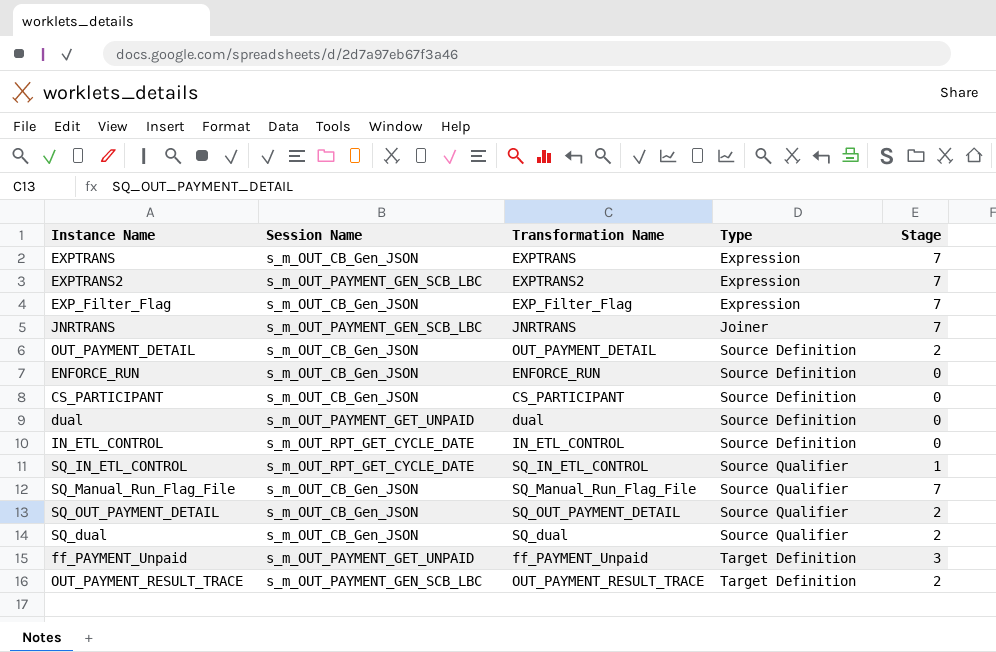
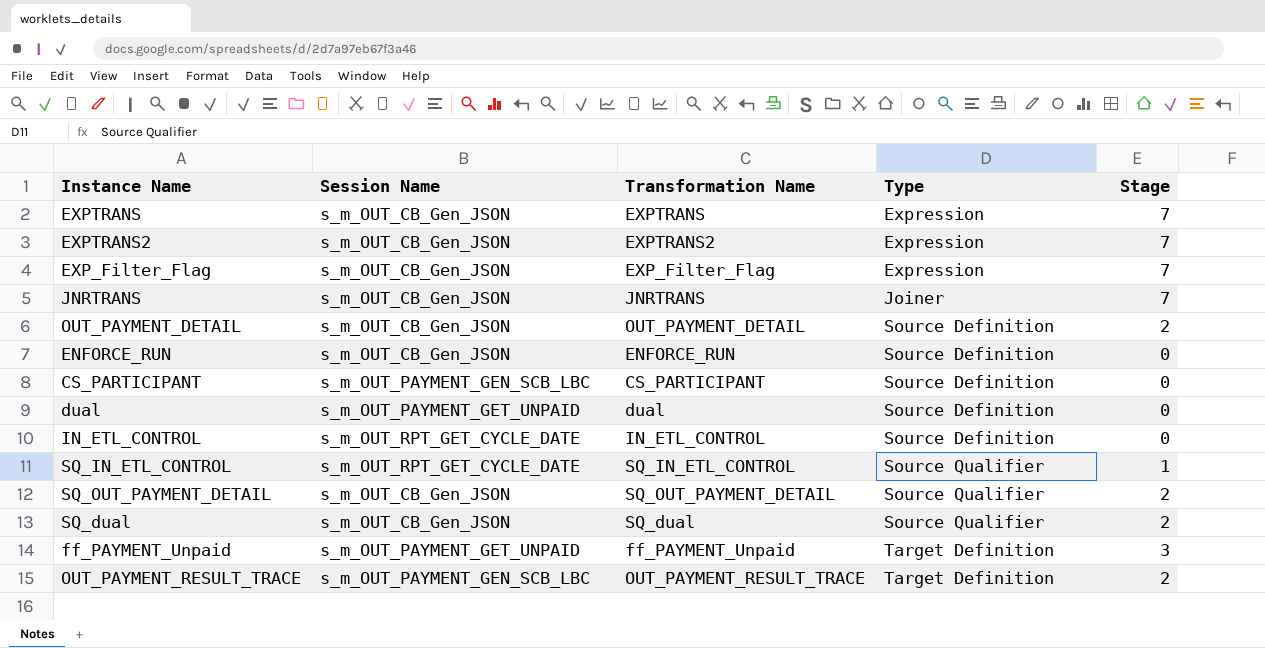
row SQ_Manual_Run_Flag_File: s_m_OUT_CB_Gen_JSON | SQ_Manual_Run_Flag_File | Source Qualifier | 7 -> none
EXPTRANS2 | Session Name: s_m_OUT_PAYMENT_GEN_SCB_LBC -> s_m_OUT_CB_Gen_JSON
JNRTRANS | Session Name: s_m_OUT_PAYMENT_GEN_SCB_LBC -> s_m_OUT_CB_Gen_JSON
CS_PARTICIPANT | Session Name: s_m_OUT_CB_Gen_JSON -> s_m_OUT_PAYMENT_GEN_SCB_LBC

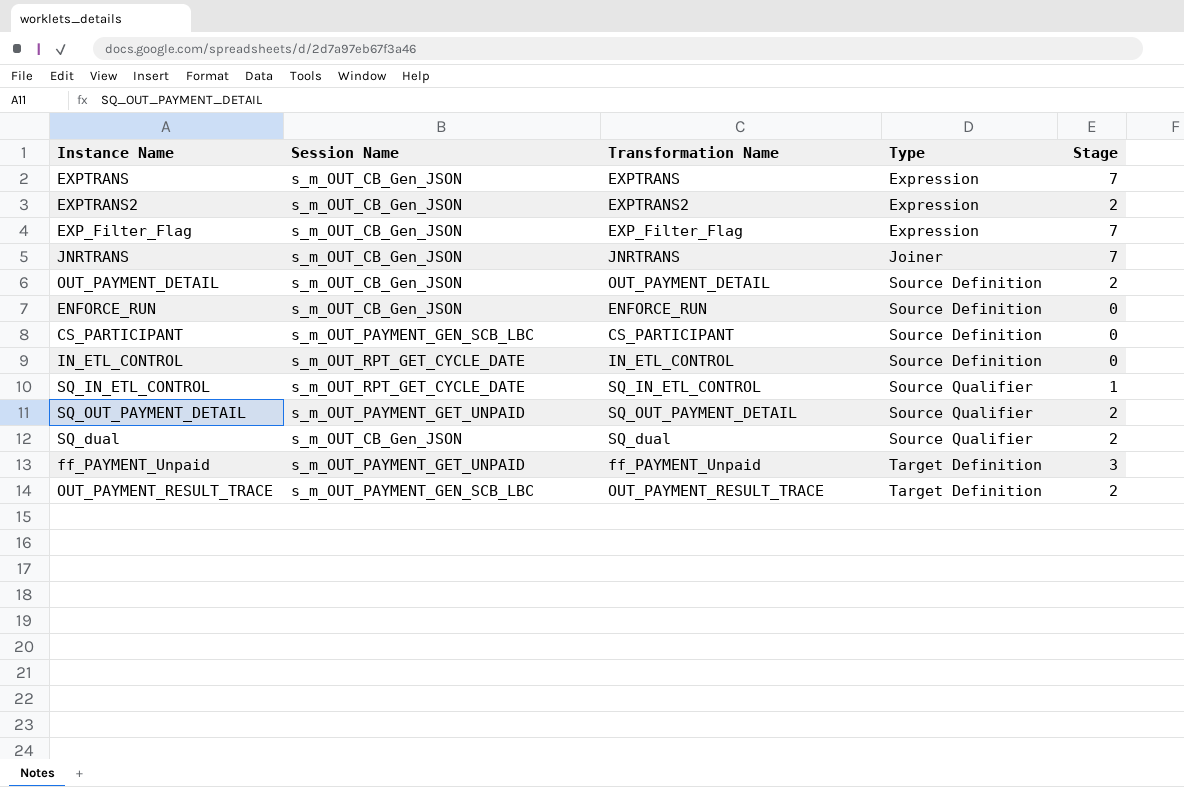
row dual: s_m_OUT_PAYMENT_GET_UNPAID | dual | Source Definition | 0 -> none
EXPTRANS2 | Stage: 7 -> 2
SQ_OUT_PAYMENT_DETAIL | Session Name: s_m_OUT_CB_Gen_JSON -> s_m_OUT_PAYMENT_GET_UNPAID

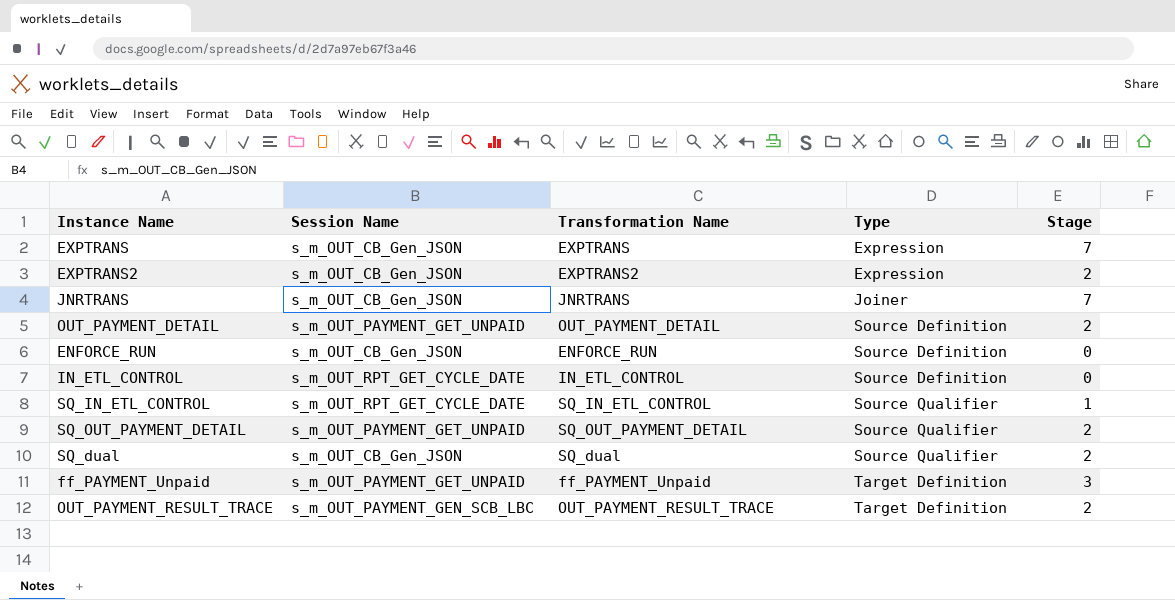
row EXP_Filter_Flag: s_m_OUT_CB_Gen_JSON | EXP_Filter_Flag | Expression | 7 -> none
row CS_PARTICIPANT: s_m_OUT_PAYMENT_GEN_SCB_LBC | CS_PARTICIPANT | Source Definition | 0 -> none
OUT_PAYMENT_DETAIL | Session Name: s_m_OUT_CB_Gen_JSON -> s_m_OUT_PAYMENT_GET_UNPAID

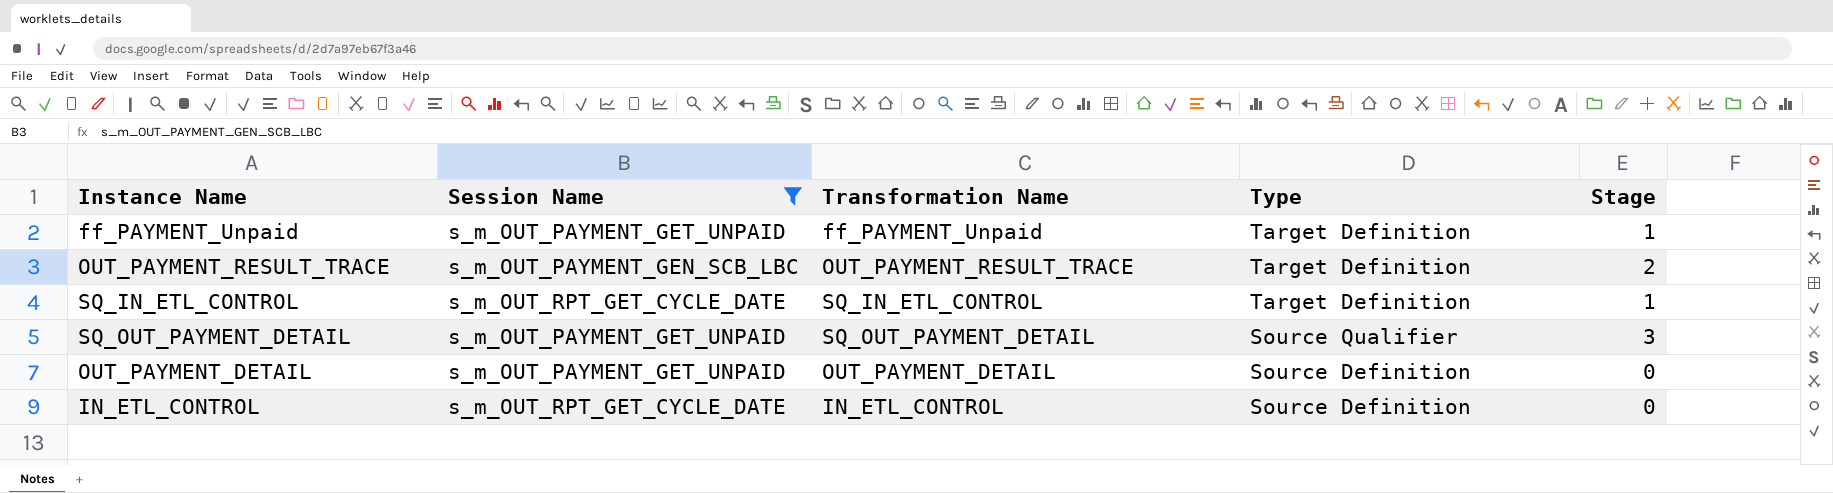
filter: none -> Session Name != s_m_OUT_CB_Gen_JSON
row order: Type ascending -> Type descending
ff_PAYMENT_Unpaid | Stage: 3 -> 1
SQ_IN_ETL_CONTROL | Type: Source Qualifier -> Target Definition
SQ_OUT_PAYMENT_DETAIL | Stage: 2 -> 3
OUT_PAYMENT_DETAIL | Stage: 2 -> 0

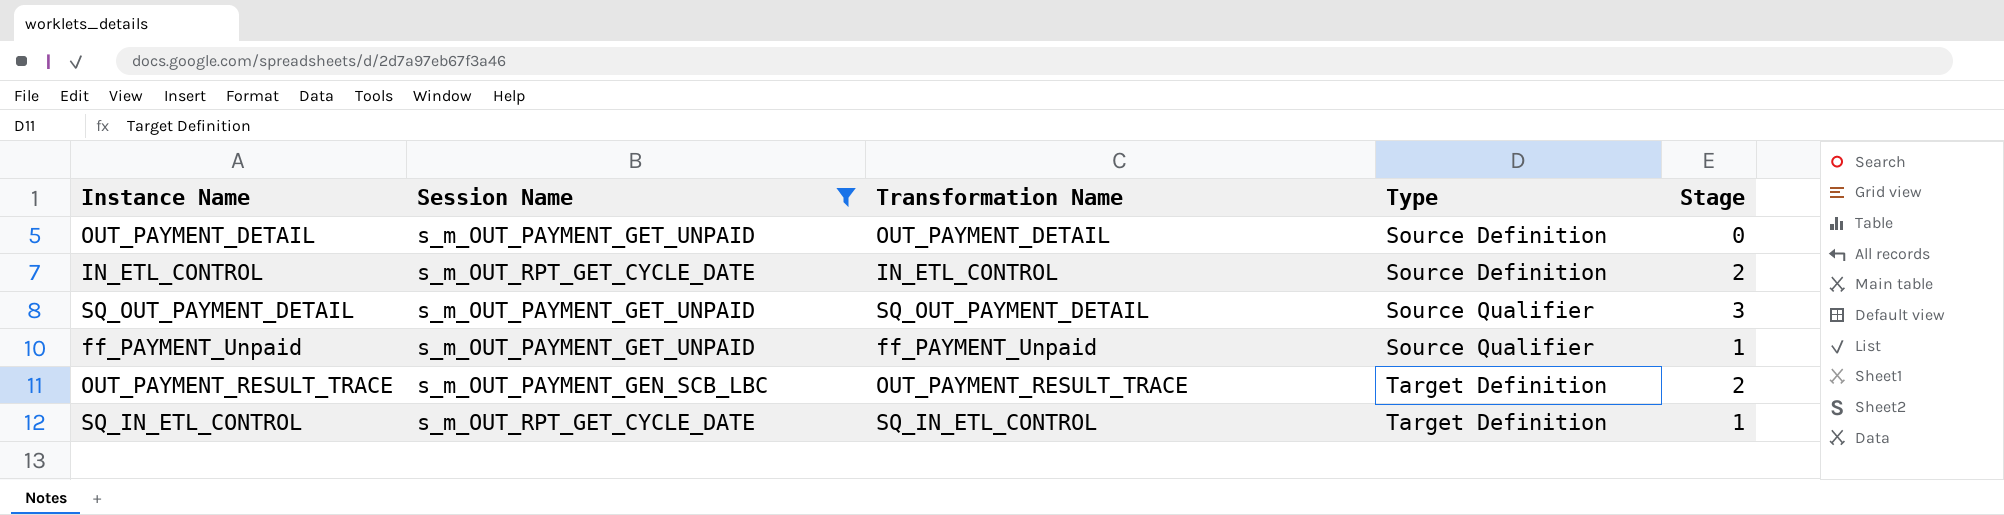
row order: Type descending -> Type ascending
IN_ETL_CONTROL | Stage: 0 -> 2
ff_PAYMENT_Unpaid | Type: Target Definition -> Source Qualifier

